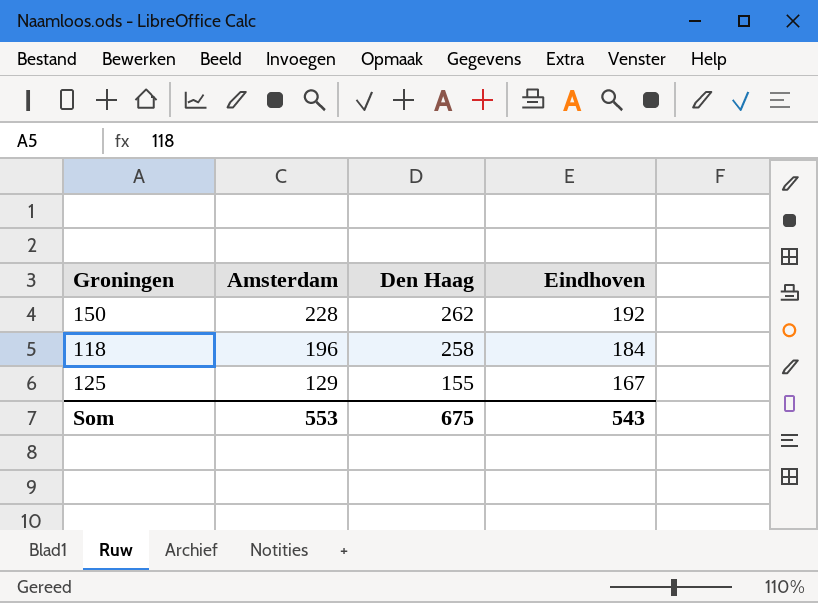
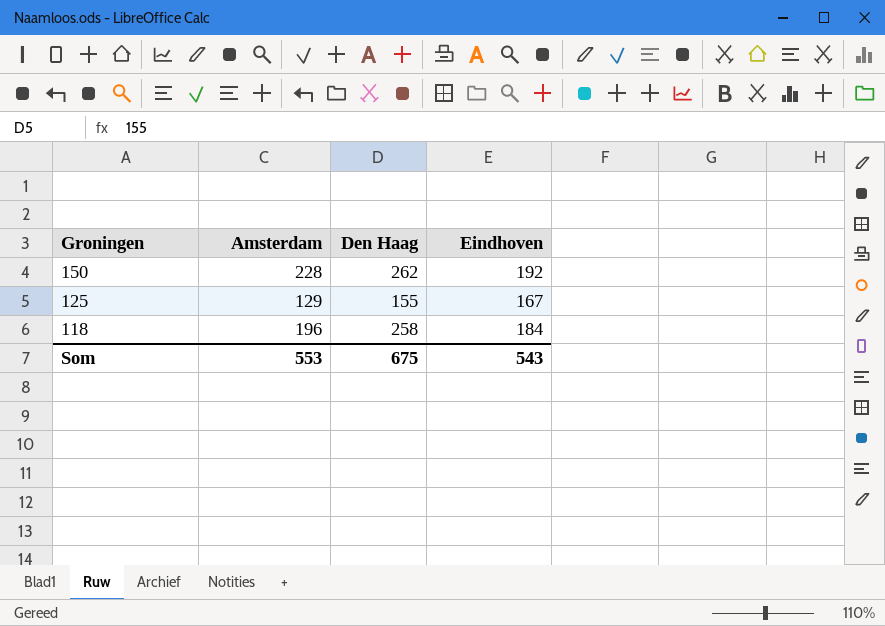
row order: Amsterdam descending -> Groningen descending

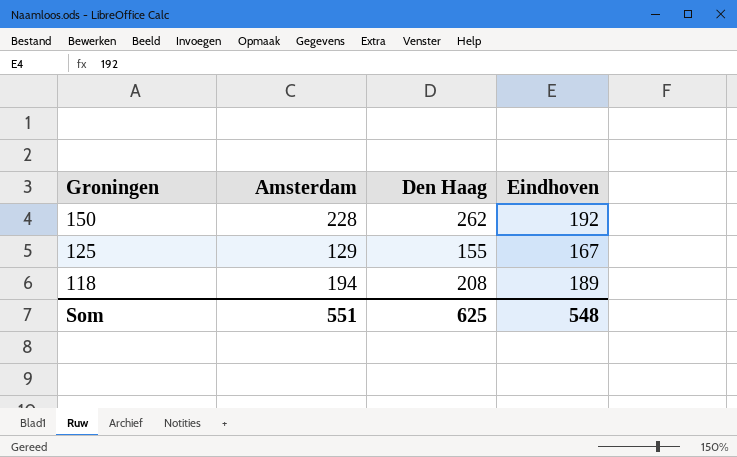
118 | Amsterdam: 196 -> 194
118 | Den Haag: 258 -> 208
118 | Eindhoven: 184 -> 189
Som | Amsterdam: 553 -> 551
Som | Den Haag: 675 -> 625
Som | Eindhoven: 543 -> 548

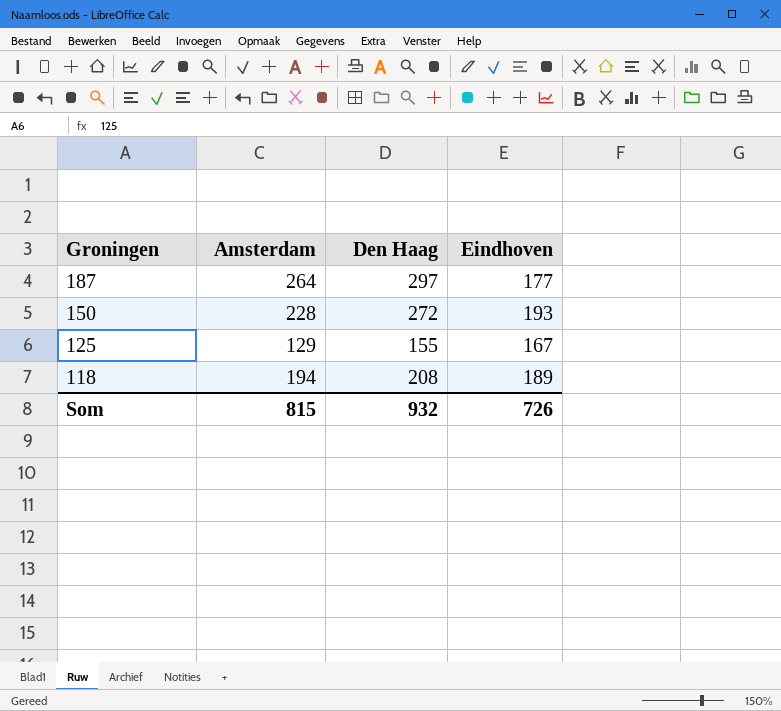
row 187: none -> 264 | 297 | 177
150 | Den Haag: 262 -> 272
150 | Eindhoven: 192 -> 193
Som | Amsterdam: 551 -> 815
Som | Den Haag: 625 -> 932
Som | Eindhoven: 548 -> 726

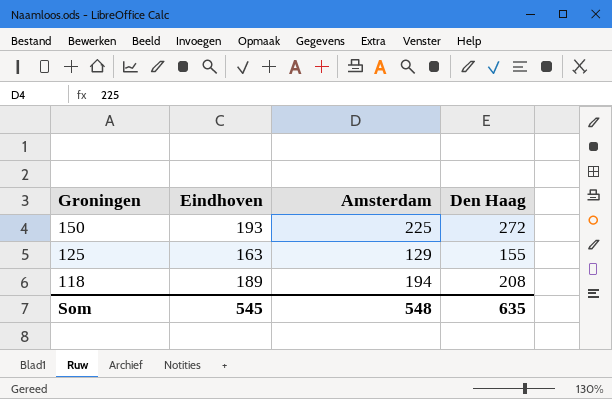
column Eindhoven | position: 4 -> 2
row 187: 264 | 297 | 177 -> none
150 | Amsterdam: 228 -> 225
125 | Eindhoven: 167 -> 163
Som | Eindhoven: 726 -> 545
Som | Amsterdam: 815 -> 548
Som | Den Haag: 932 -> 635

